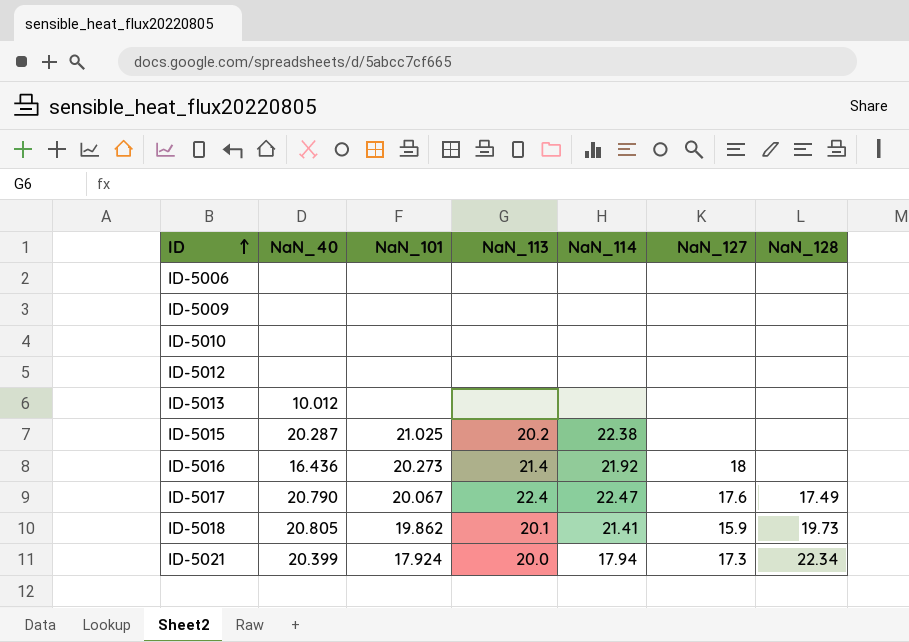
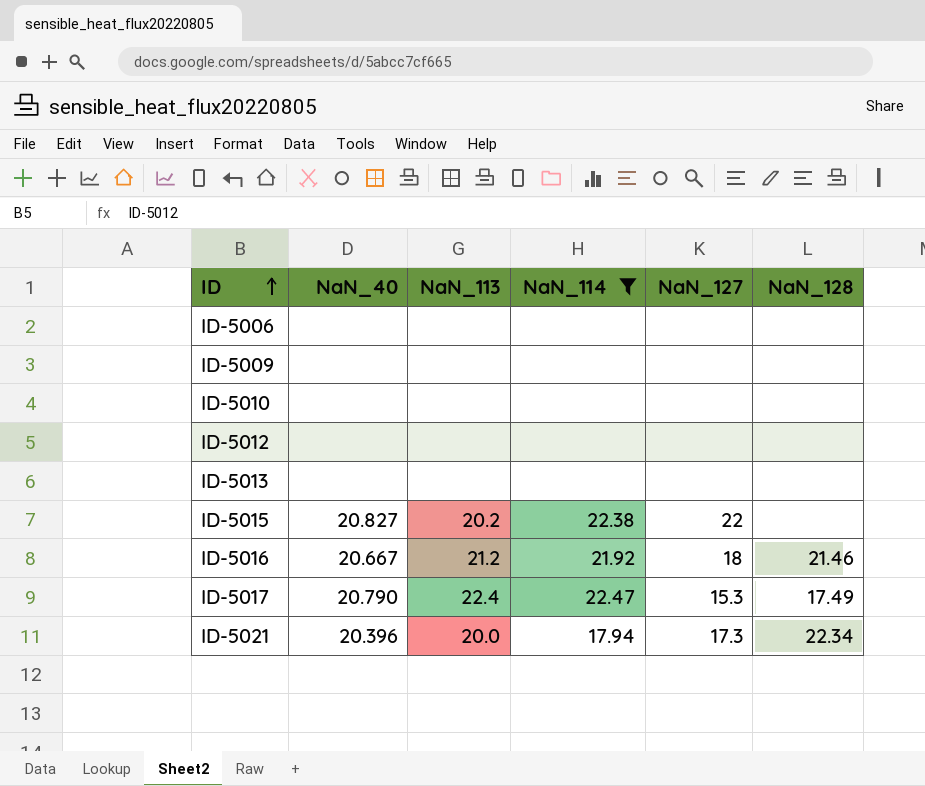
filter: none -> NaN_114 != 21.41
column NaN_101 | position: 3 -> none
ID-5013 | NaN_40: 10.012 -> none
ID-5015 | NaN_40: 20.287 -> 20.827
ID-5015 | NaN_127: none -> 22
ID-5016 | NaN_40: 16.436 -> 20.667
ID-5016 | NaN_113: 21.4 -> 21.2
ID-5016 | NaN_128: none -> 21.46
ID-5017 | NaN_127: 17.6 -> 15.3
ID-5021 | NaN_40: 20.399 -> 20.396

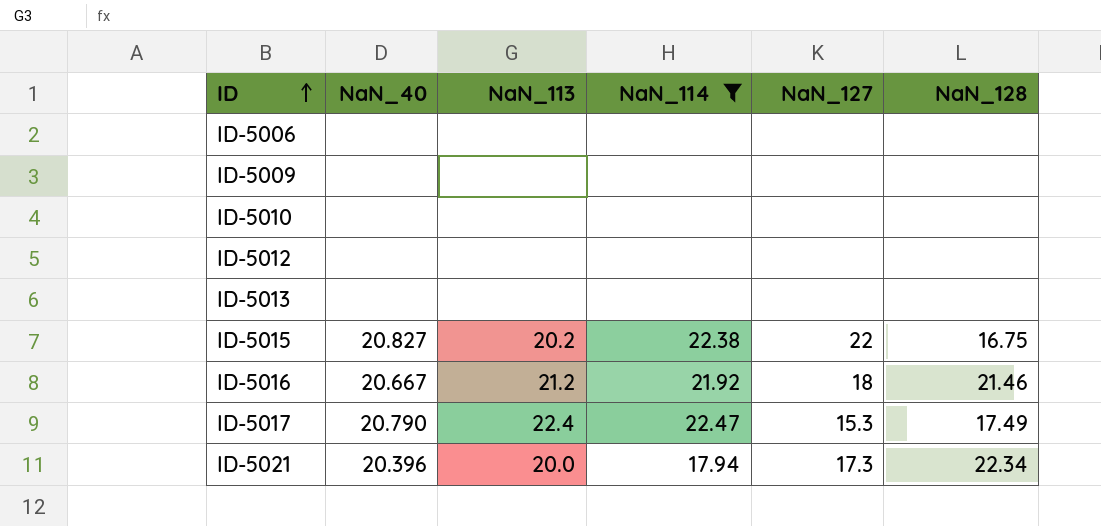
ID-5015 | NaN_128: none -> 16.75

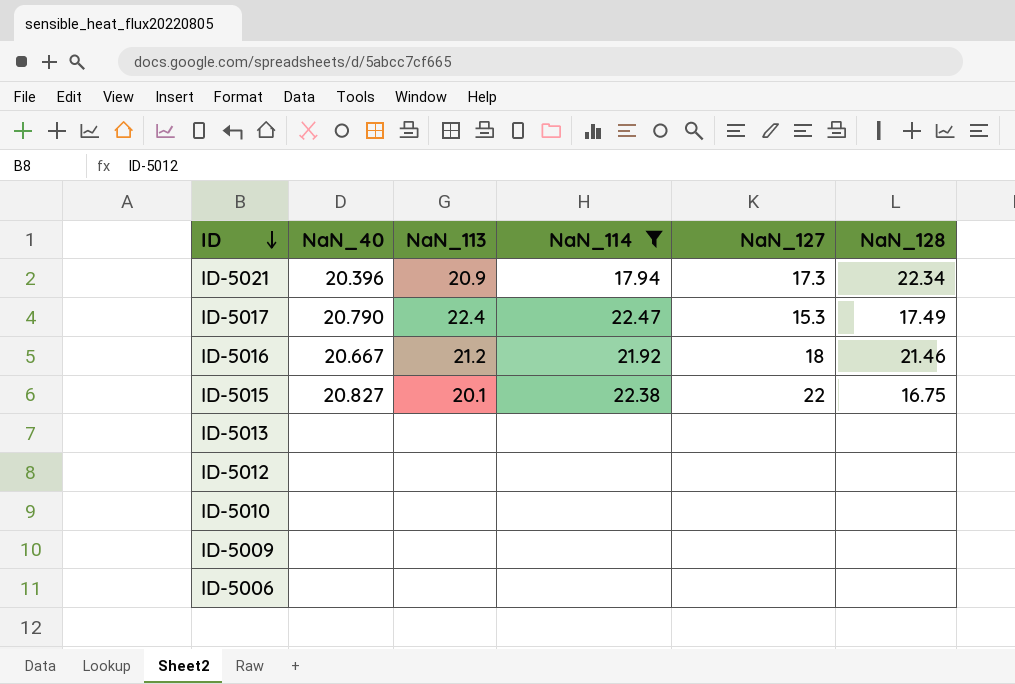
row order: ID ascending -> ID descending
ID-5021 | NaN_113: 20.0 -> 20.9
ID-5015 | NaN_113: 20.2 -> 20.1

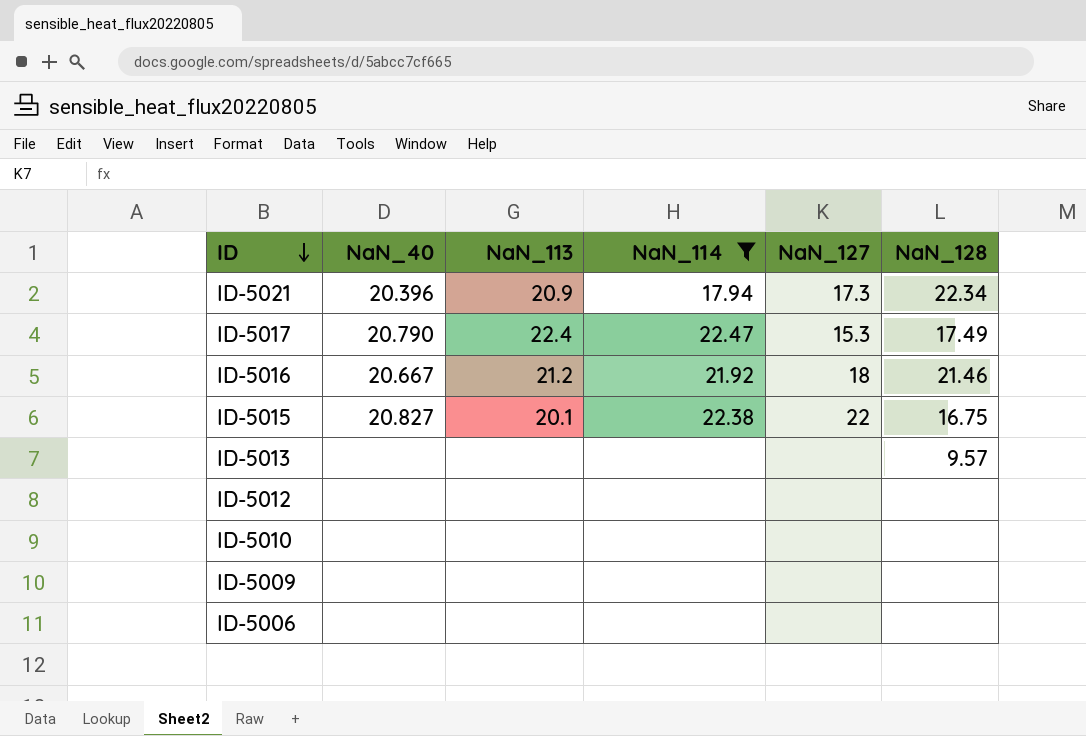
ID-5013 | NaN_128: none -> 9.57

